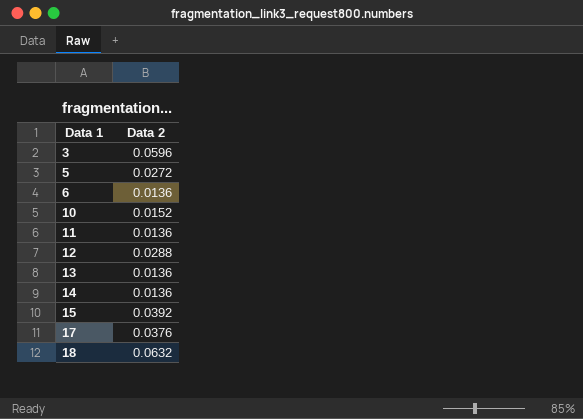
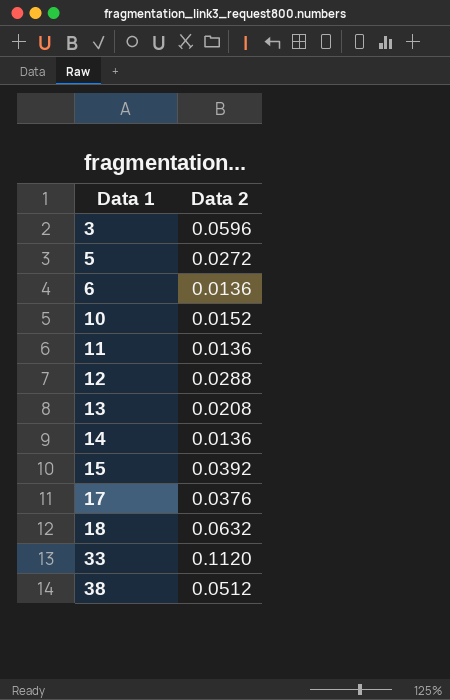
13 | Data 2: 0.0136 -> 0.0208
row 33: none -> 0.1120
row 38: none -> 0.0512

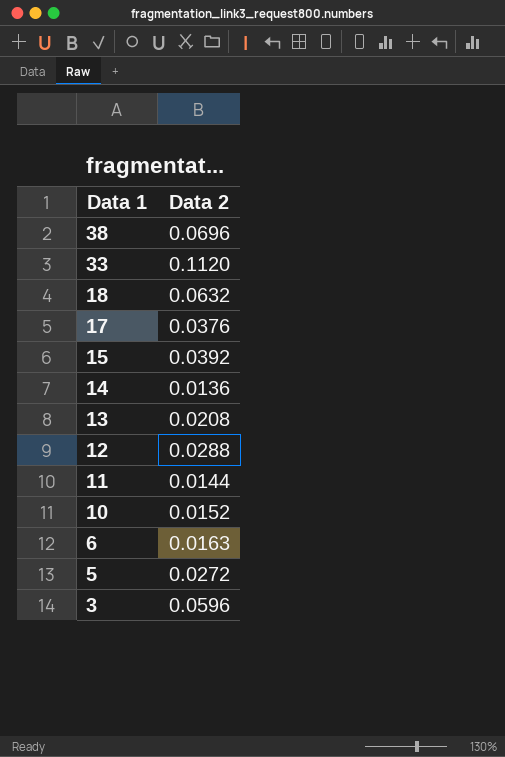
row order: Data 1 ascending -> Data 1 descending
38 | Data 2: 0.0512 -> 0.0696
11 | Data 2: 0.0136 -> 0.0144
6 | Data 2: 0.0136 -> 0.0163

